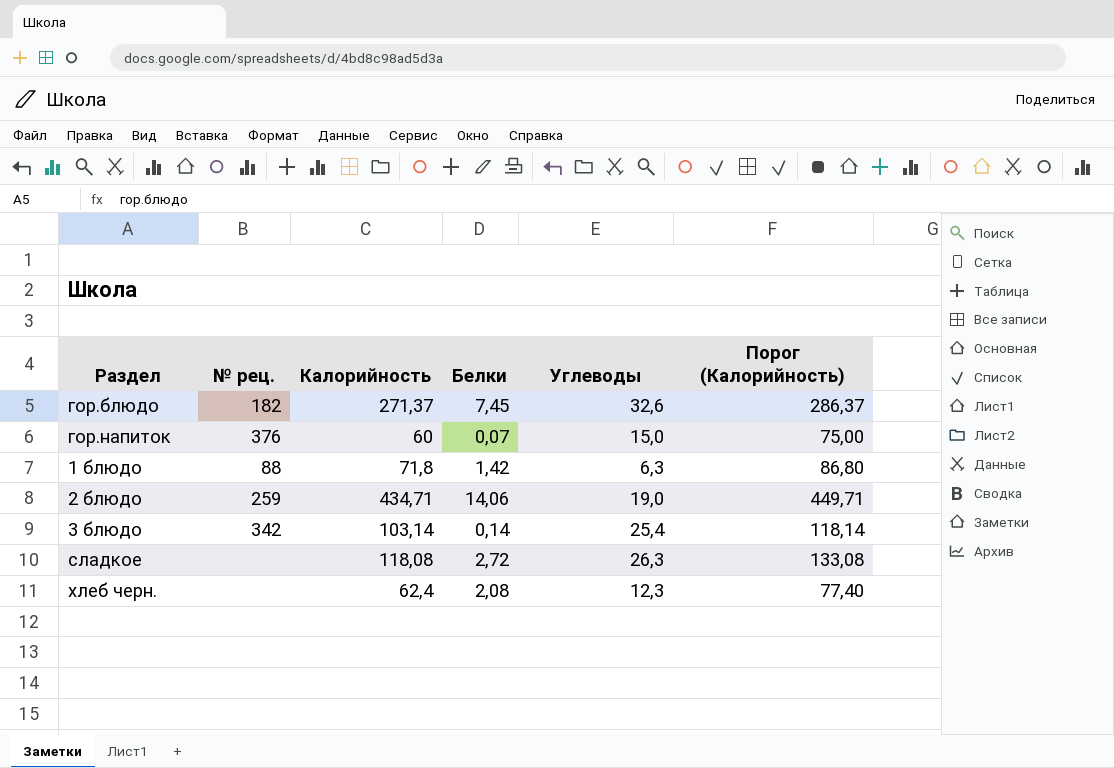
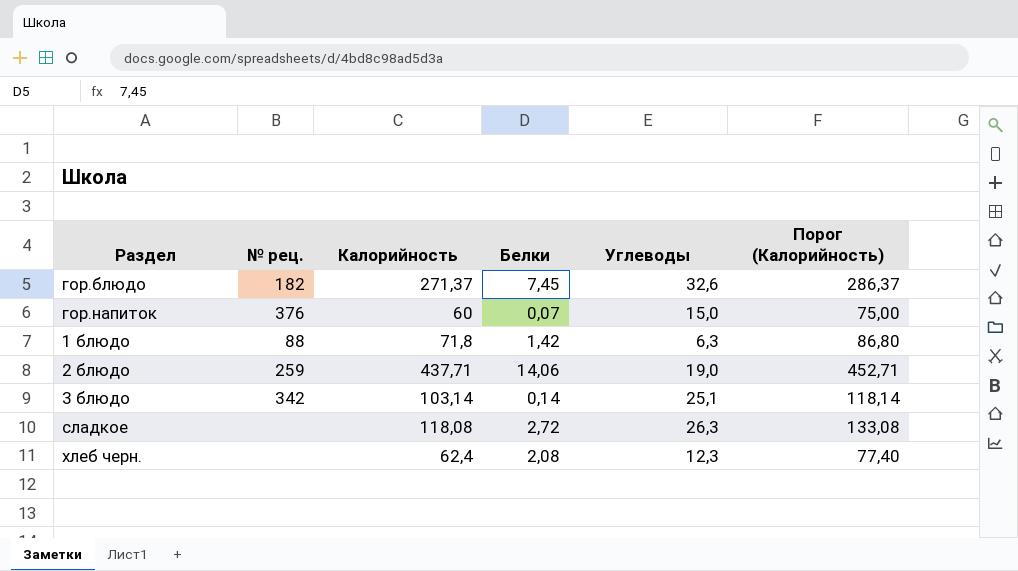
2 блюдо | Калорийность: 434,71 -> 437,71
2 блюдо | Порог (Калорийность): 449,71 -> 452,71
3 блюдо | Углеводы: 25,4 -> 25,1

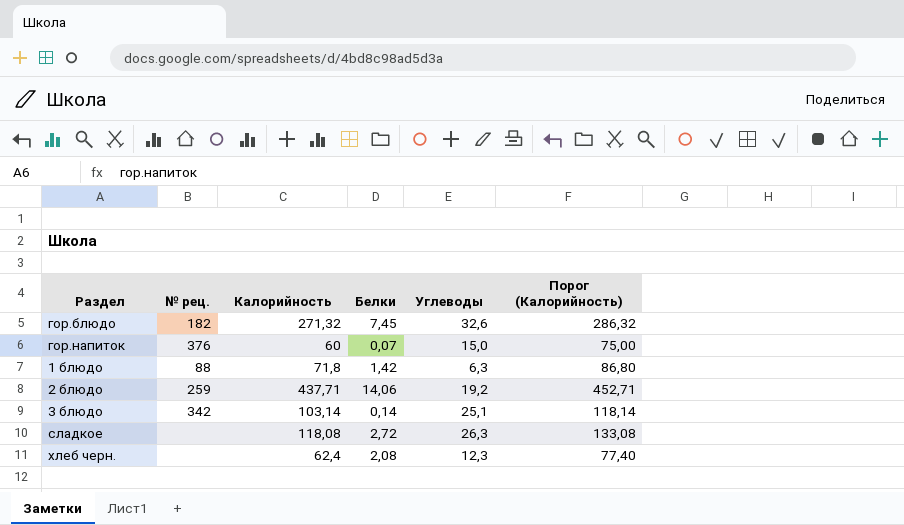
гор.блюдо | Калорийность: 271,37 -> 271,32
гор.блюдо | Порог (Калорийность): 286,37 -> 286,32
2 блюдо | Углеводы: 19,0 -> 19,2

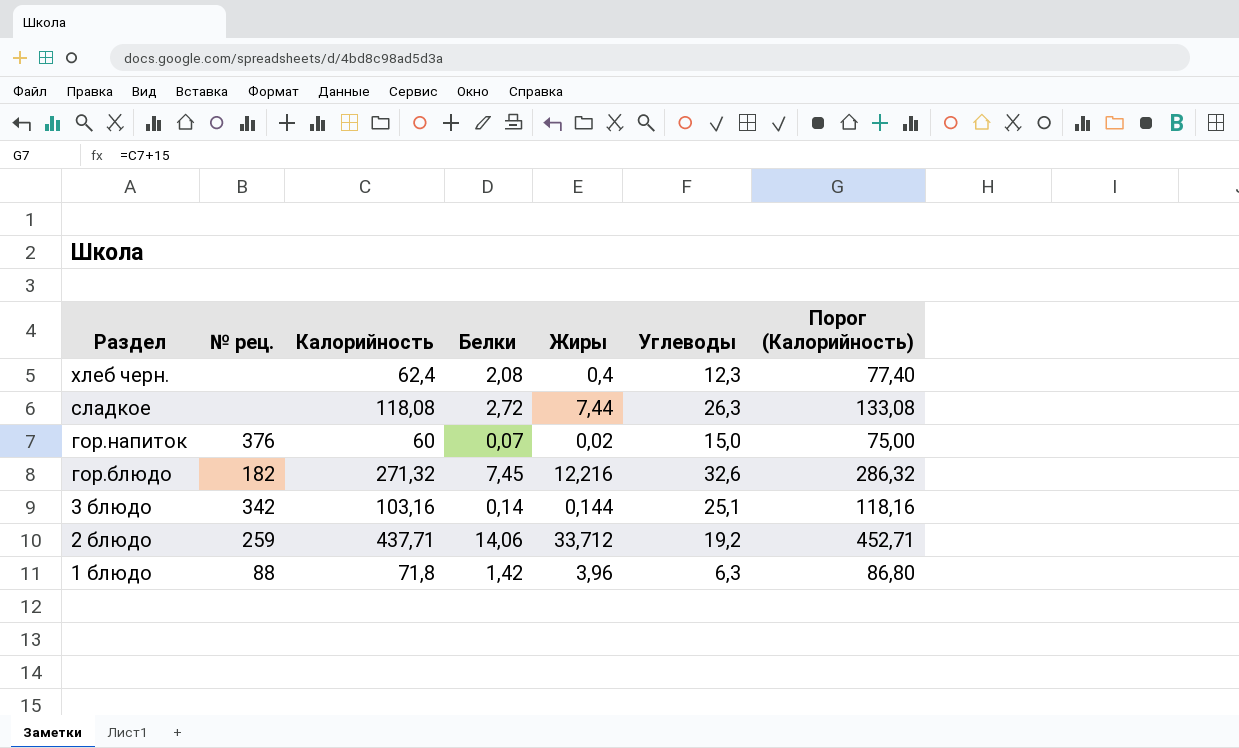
row order: none -> Раздел descending
column Жиры | position: none -> 5
3 блюдо | Калорийность: 103,14 -> 103,16
3 блюдо | Порог (Калорийность): 118,14 -> 118,16

